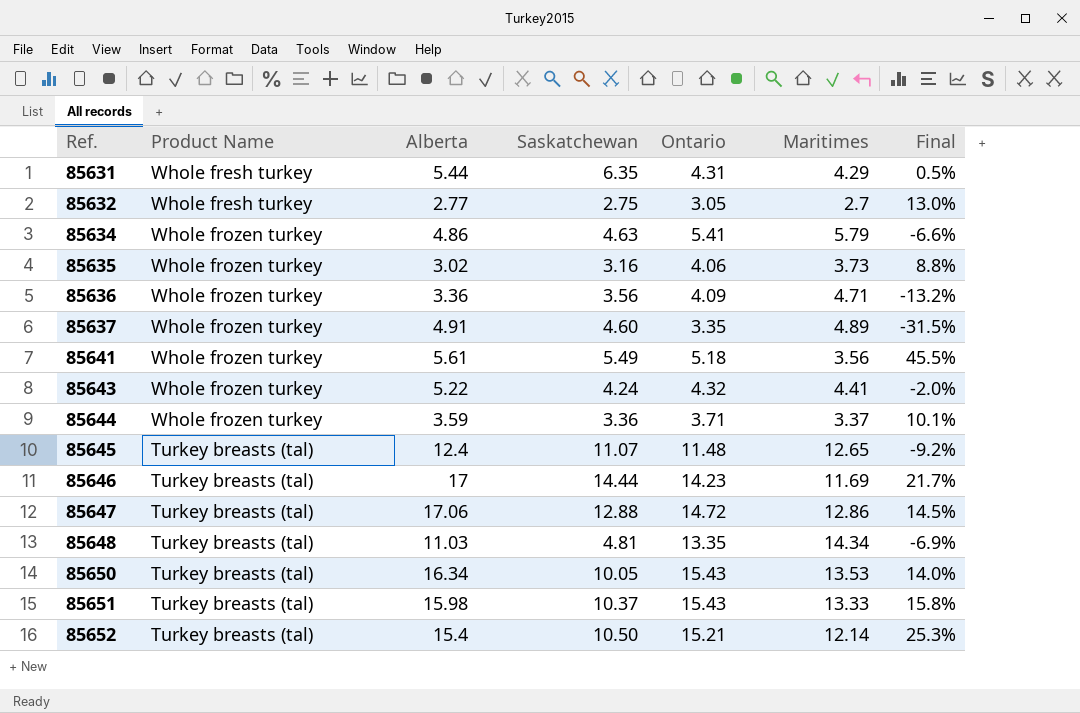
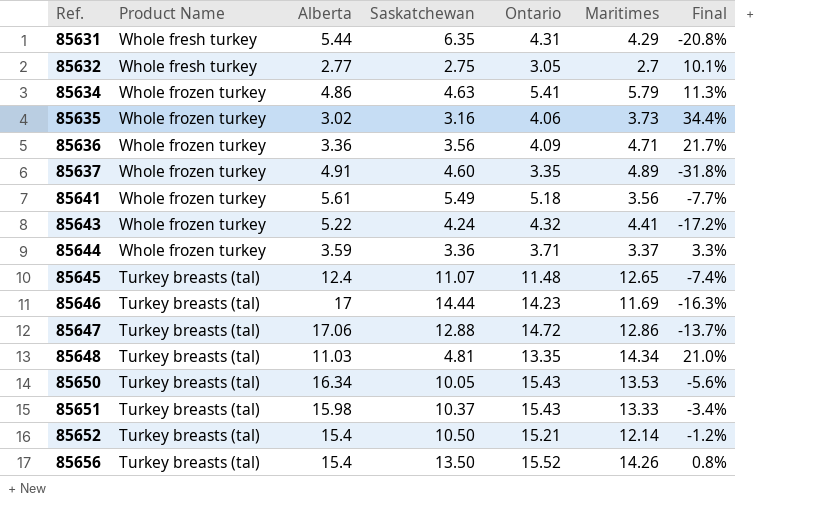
column Final | formula: ([Ontario] - [Maritimes]) / [Maritimes] -> ([Ontario] - [Alberta]) / [Alberta]
row 85656: none -> Turkey breasts (tal) | 15.4 | 13.50 | 15.52 | 14.26 | 0.8%

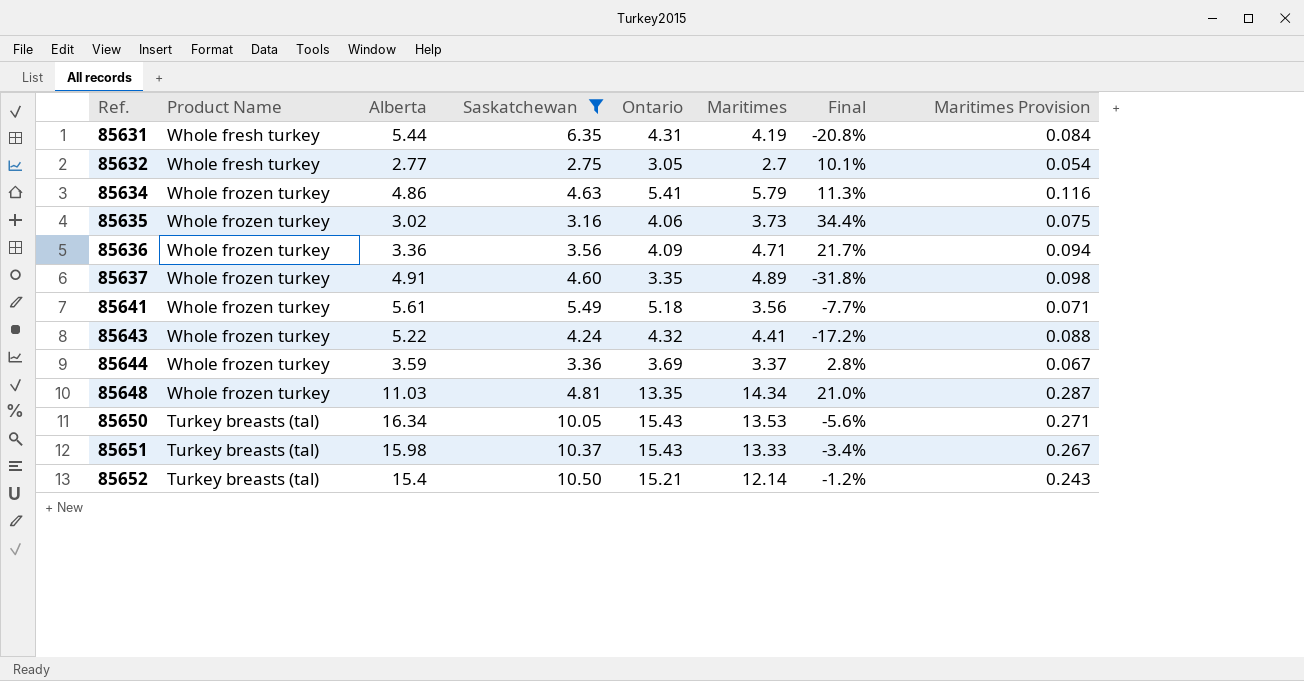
filter: none -> Saskatchewan <= 10.50
column Maritimes Provision | formula: none -> [Maritimes] * 0.02
85631 | Maritimes: 4.29 -> 4.19
85644 | Ontario: 3.71 -> 3.69
85644 | Final: 3.3% -> 2.8%
85648 | Product Name: Turkey breasts (tal) -> Whole frozen turkey

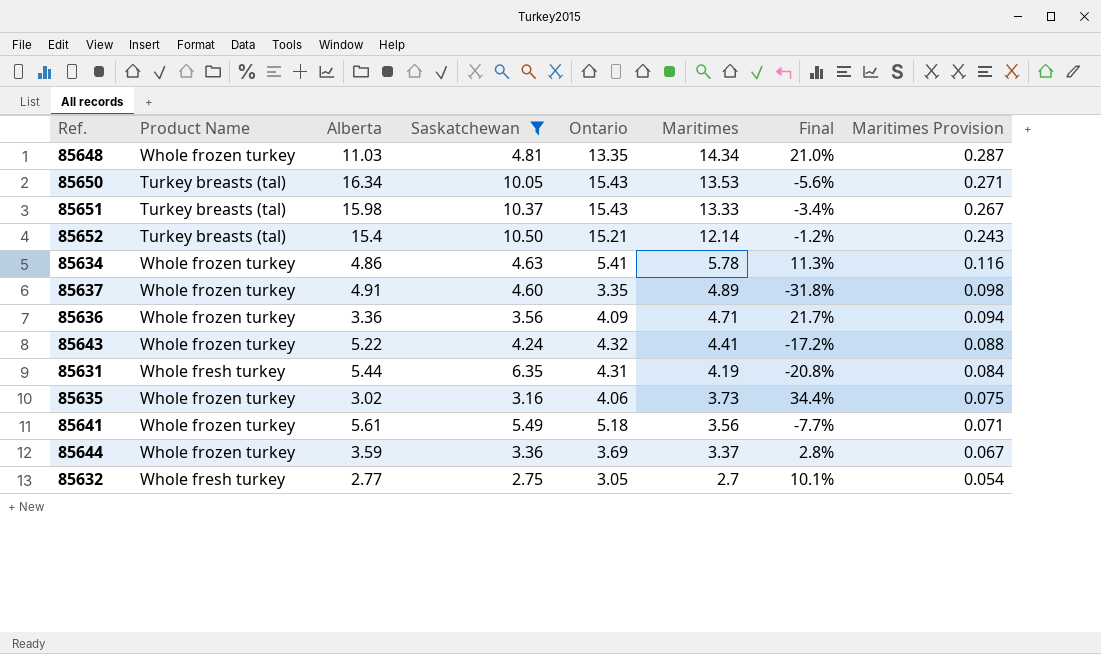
row order: Ref. ascending -> Maritimes descending
85634 | Maritimes: 5.79 -> 5.78

